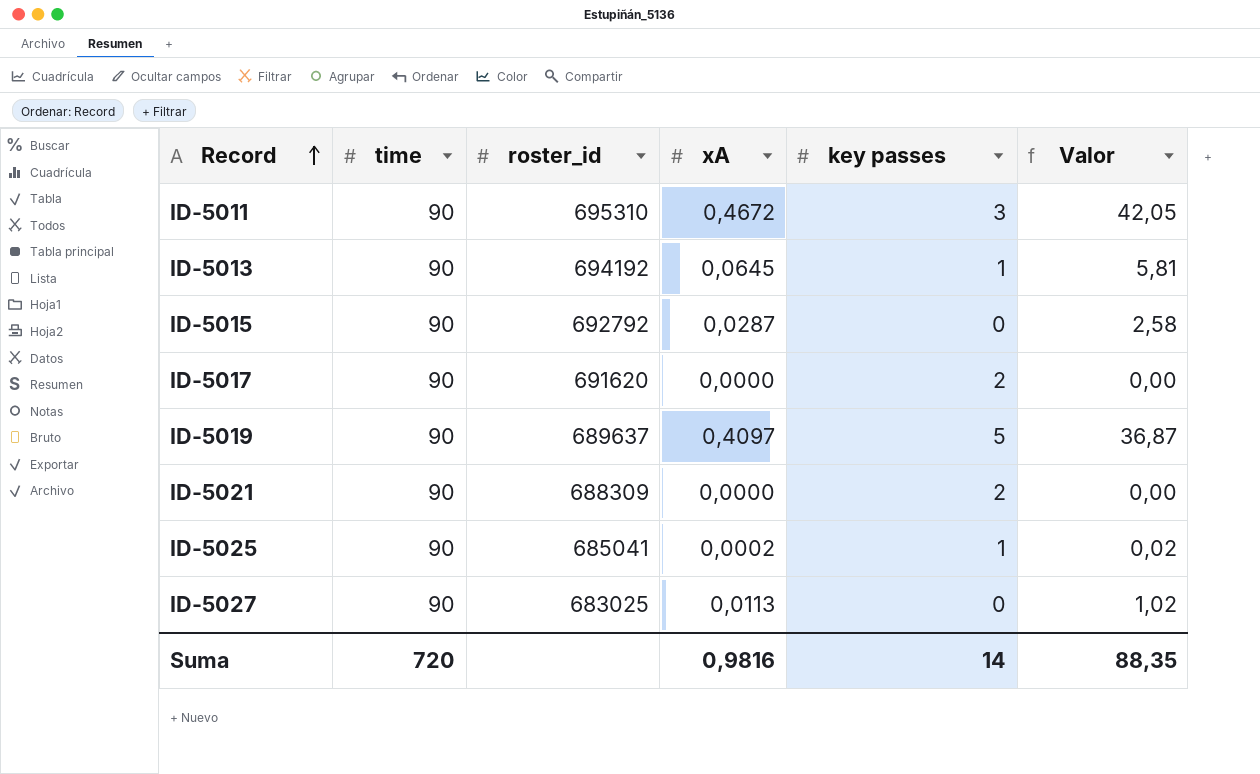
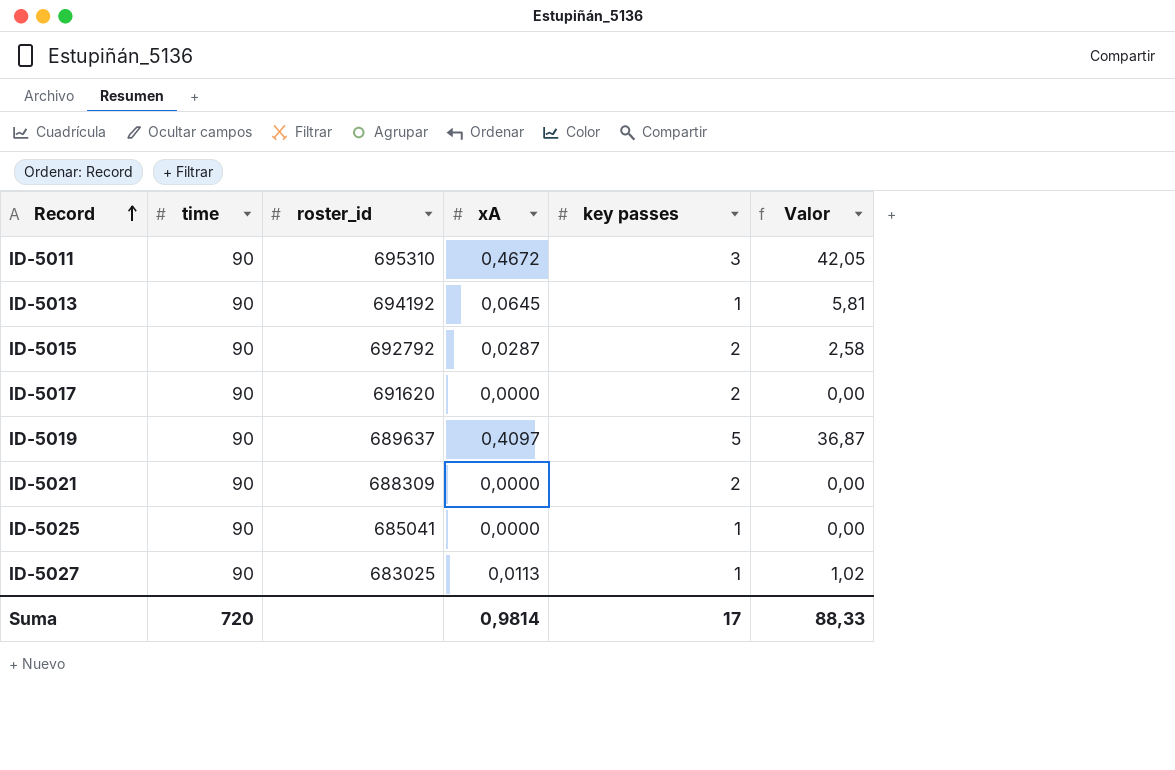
ID-5015 | key passes: 0 -> 2
ID-5025 | xA: 0,0002 -> 0,0000
ID-5025 | Valor: 0,02 -> 0,00
ID-5027 | key passes: 0 -> 1
Suma | xA: 0,9816 -> 0,9814
Suma | key passes: 14 -> 17
Suma | Valor: 88,35 -> 88,33

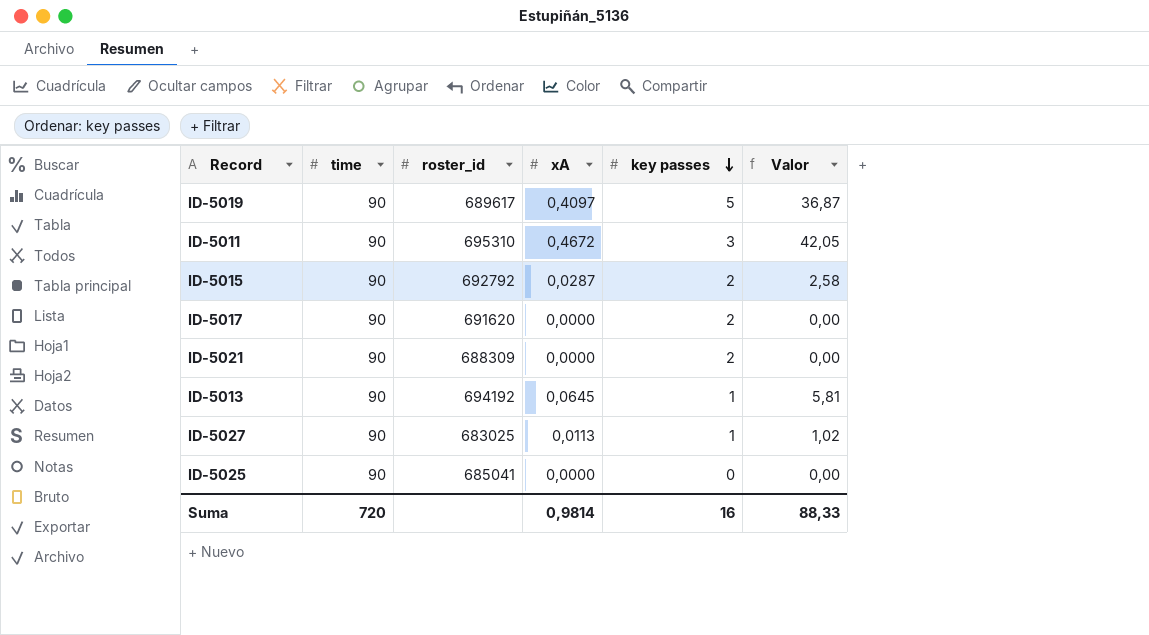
row order: Record ascending -> key passes descending
ID-5019 | roster_id: 689637 -> 689617
ID-5025 | key passes: 1 -> 0
Suma | key passes: 17 -> 16

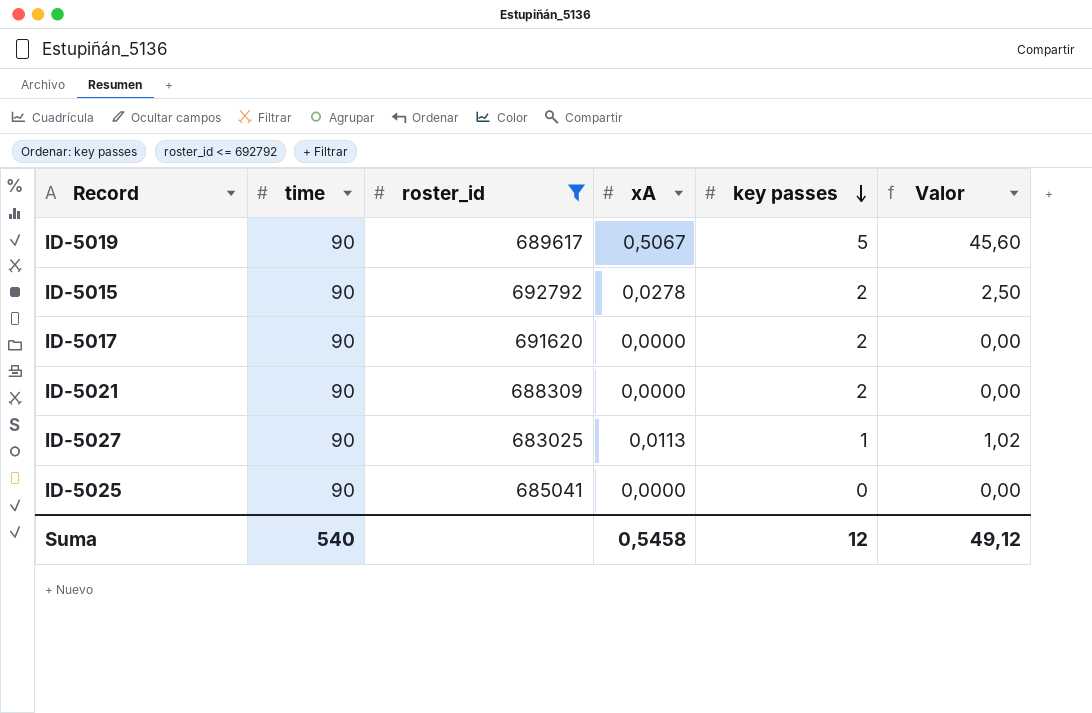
filter: none -> roster_id <= 692792
ID-5019 | xA: 0,4097 -> 0,5067
ID-5019 | Valor: 36,87 -> 45,60
ID-5015 | xA: 0,0287 -> 0,0278
ID-5015 | Valor: 2,58 -> 2,50
Suma | time: 720 -> 540
Suma | xA: 0,9814 -> 0,5458
Suma | key passes: 16 -> 12
Suma | Valor: 88,33 -> 49,12

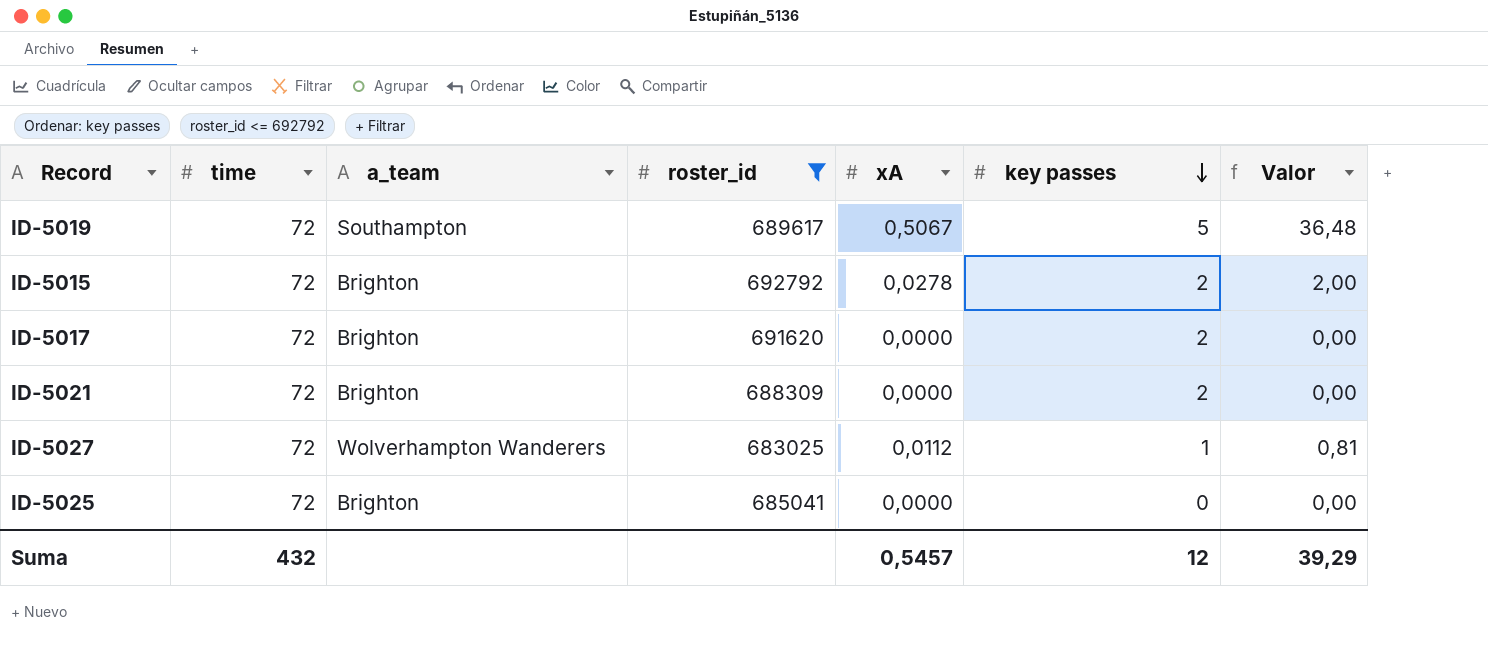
column a_team | position: none -> 3
ID-5019 | time: 90 -> 72
ID-5019 | Valor: 45,60 -> 36,48
ID-5015 | time: 90 -> 72
ID-5015 | Valor: 2,50 -> 2,00
ID-5017 | time: 90 -> 72
ID-5021 | time: 90 -> 72
ID-5027 | time: 90 -> 72
ID-5027 | xA: 0,0113 -> 0,0112
ID-5027 | Valor: 1,02 -> 0,81
ID-5025 | time: 90 -> 72
Suma | time: 540 -> 432
Suma | xA: 0,5458 -> 0,5457
Suma | Valor: 49,12 -> 39,29

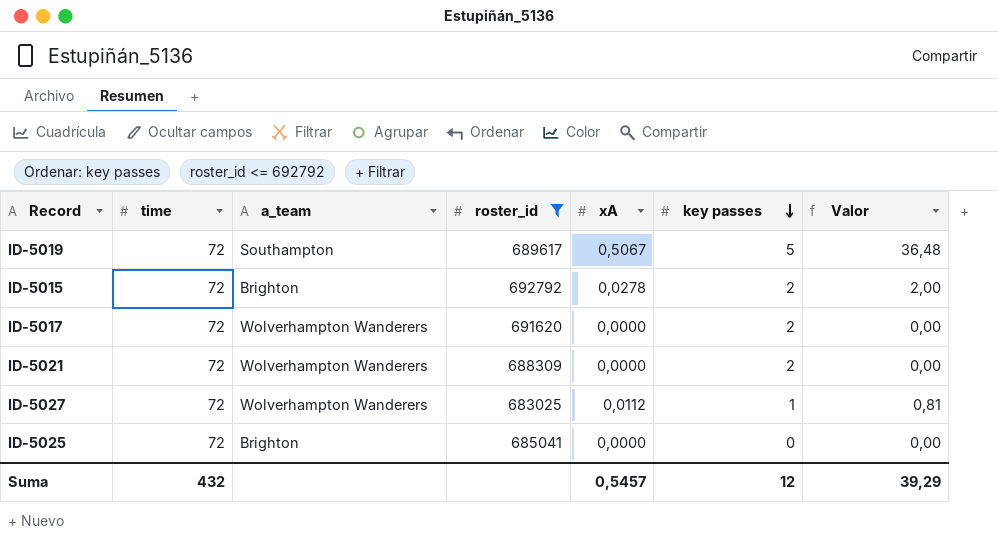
ID-5017 | a_team: Brighton -> Wolverhampton Wanderers
ID-5021 | a_team: Brighton -> Wolverhampton Wanderers

